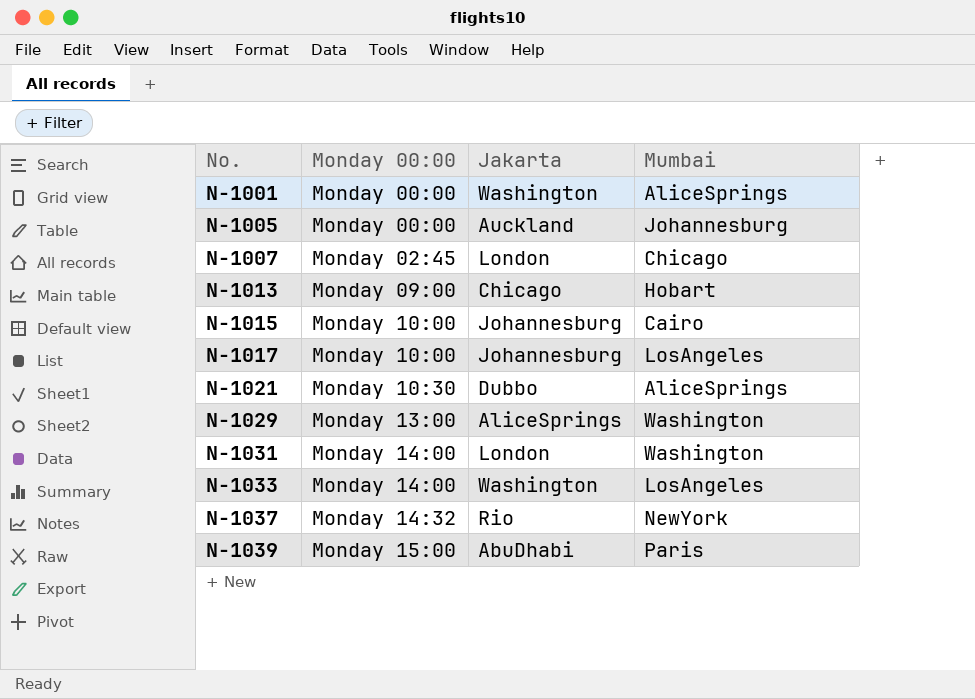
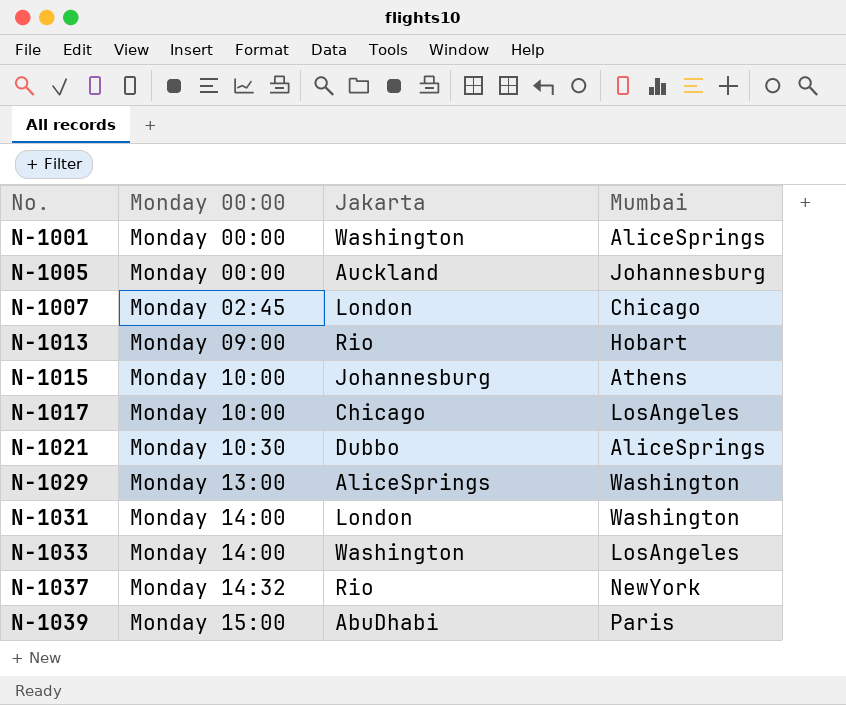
N-1013 | Jakarta: Chicago -> Rio
N-1015 | Mumbai: Cairo -> Athens
N-1017 | Jakarta: Johannesburg -> Chicago

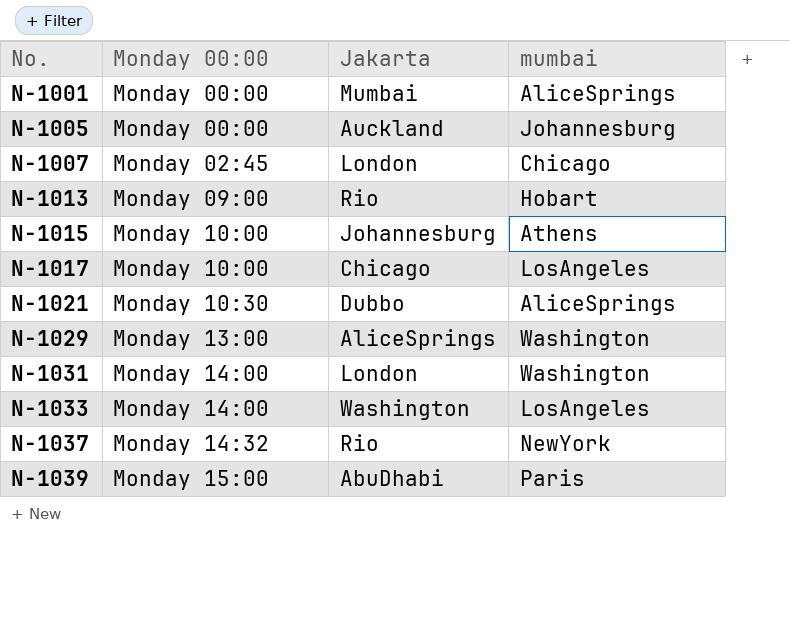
column name: Mumbai -> mumbai
N-1001 | Jakarta: Washington -> Mumbai

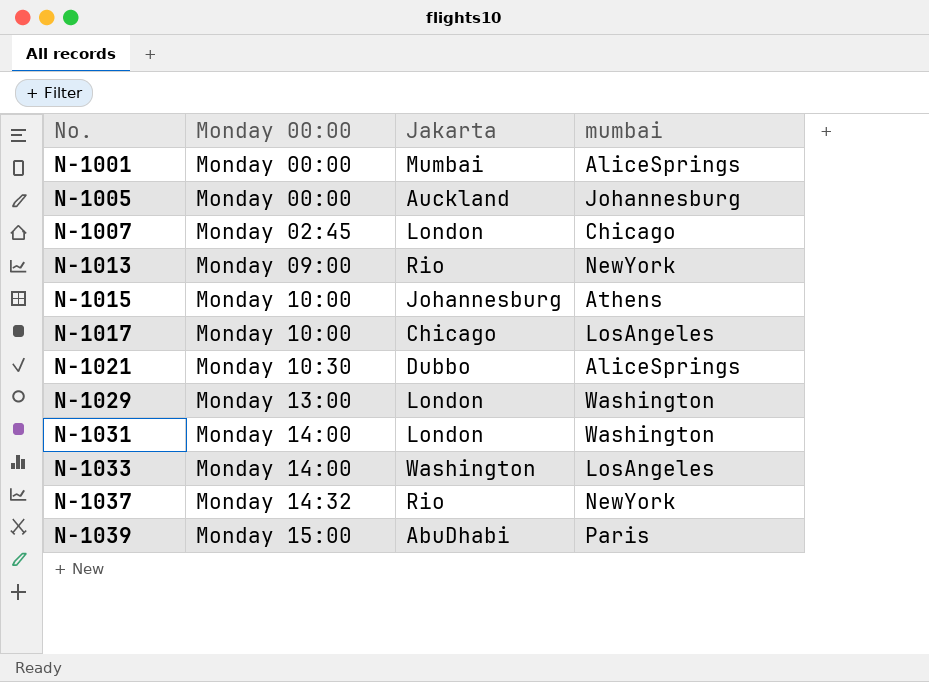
N-1013 | mumbai: Hobart -> NewYork
N-1029 | Jakarta: AliceSprings -> London

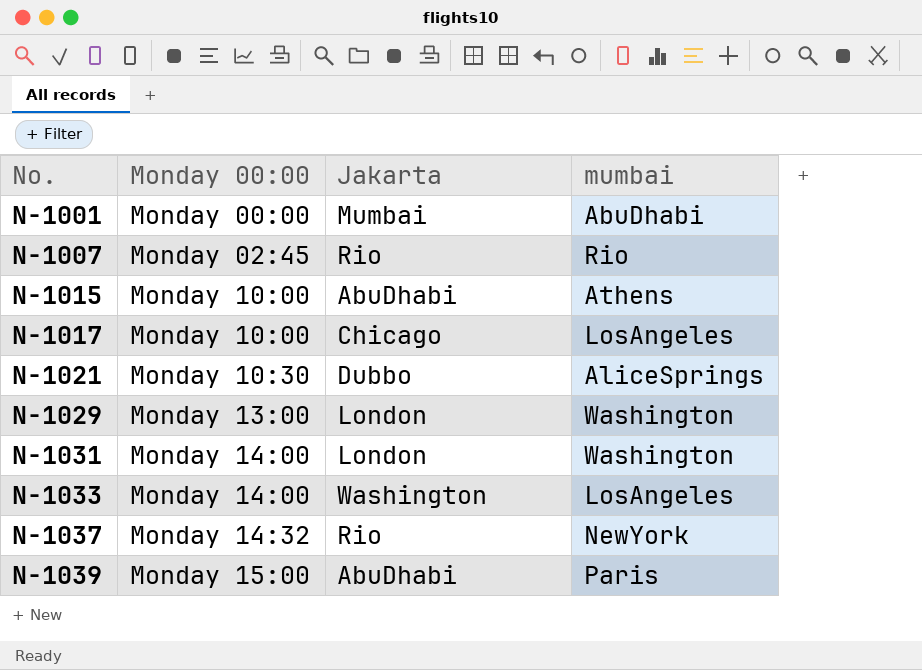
row N-1005: Monday 00:00 | Auckland | Johannesburg -> none
row N-1013: Monday 09:00 | Rio | NewYork -> none
N-1001 | mumbai: AliceSprings -> AbuDhabi
N-1007 | Jakarta: London -> Rio
N-1007 | mumbai: Chicago -> Rio
N-1015 | Jakarta: Johannesburg -> AbuDhabi

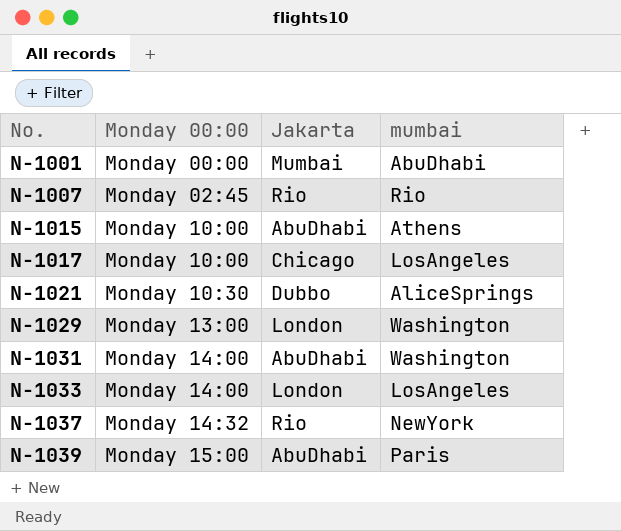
N-1031 | Jakarta: London -> AbuDhabi
N-1033 | Jakarta: Washington -> London

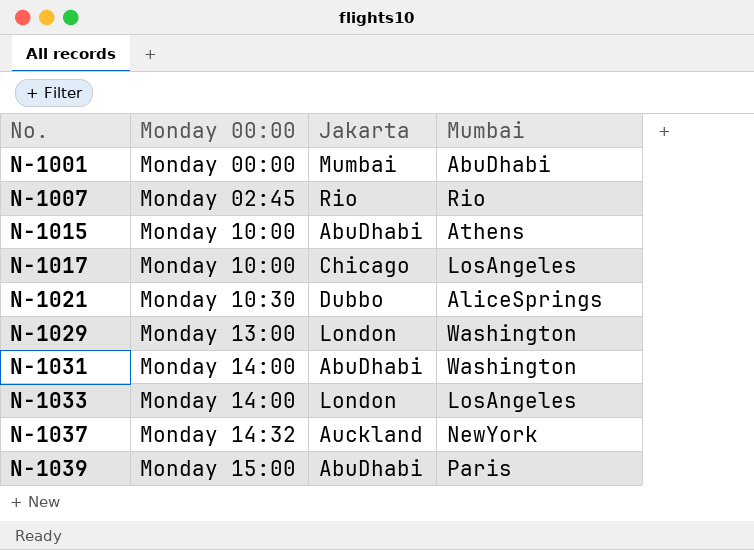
column name: mumbai -> Mumbai
N-1037 | Jakarta: Rio -> Auckland

